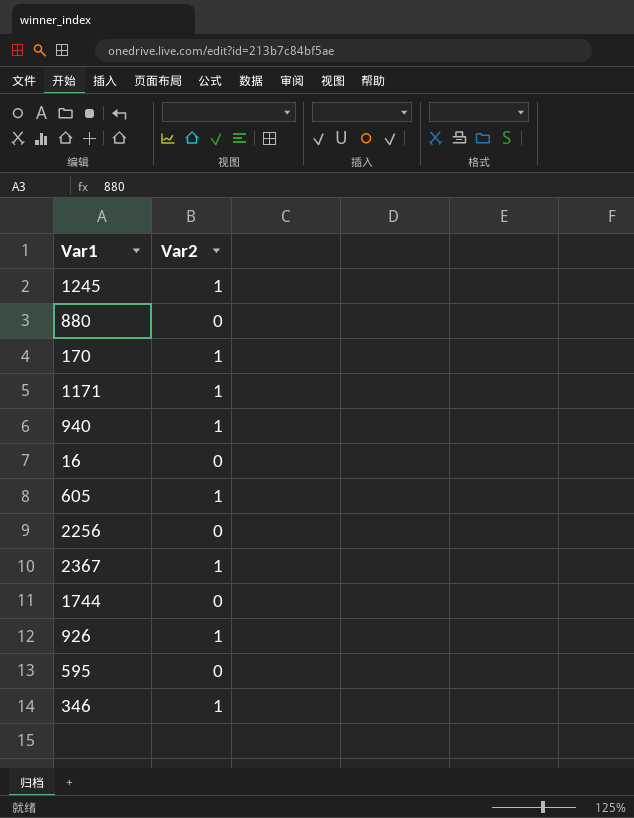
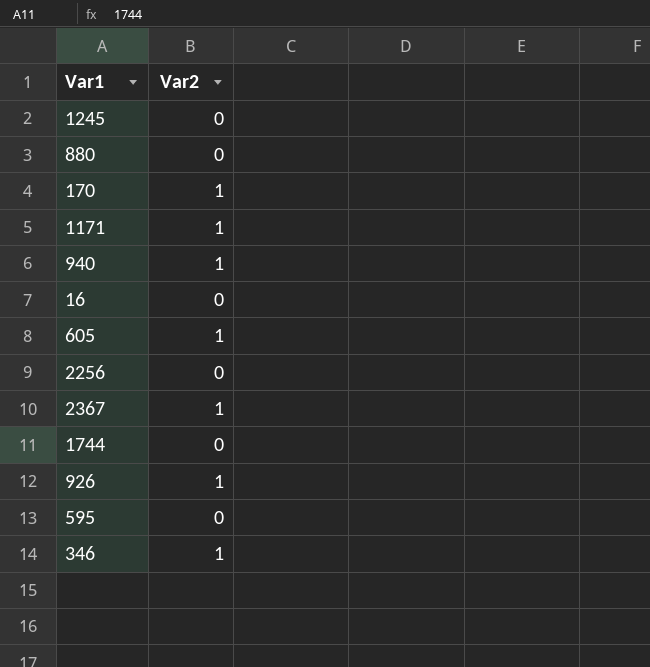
1245 | Var2: 1 -> 0

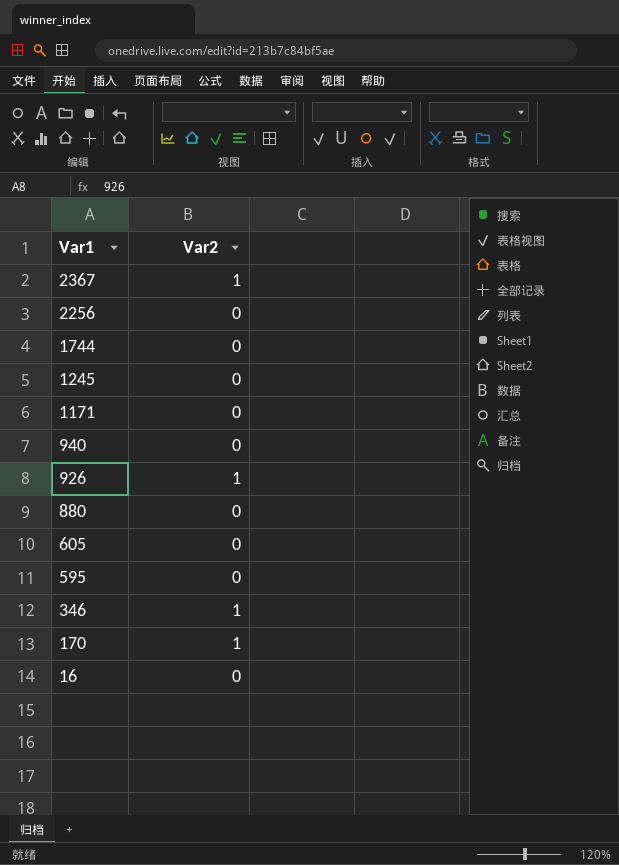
row order: none -> Var1 descending
1171 | Var2: 1 -> 0
940 | Var2: 1 -> 0
605 | Var2: 1 -> 0

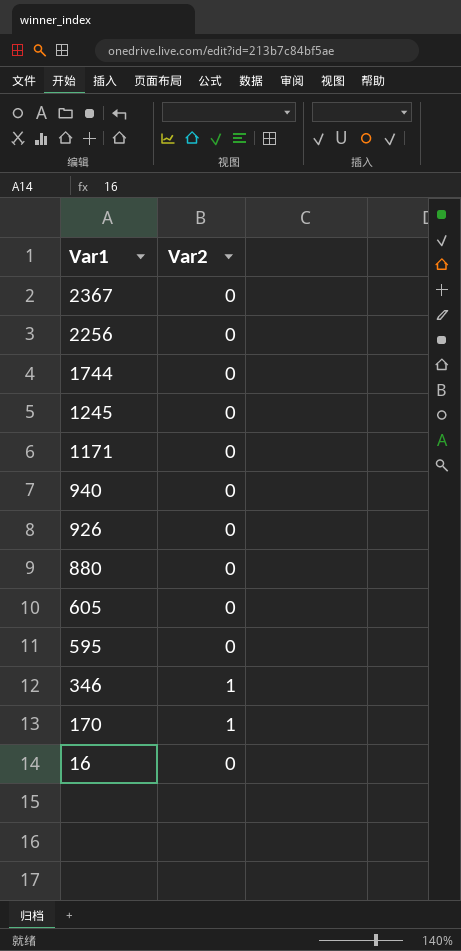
2367 | Var2: 1 -> 0
926 | Var2: 1 -> 0

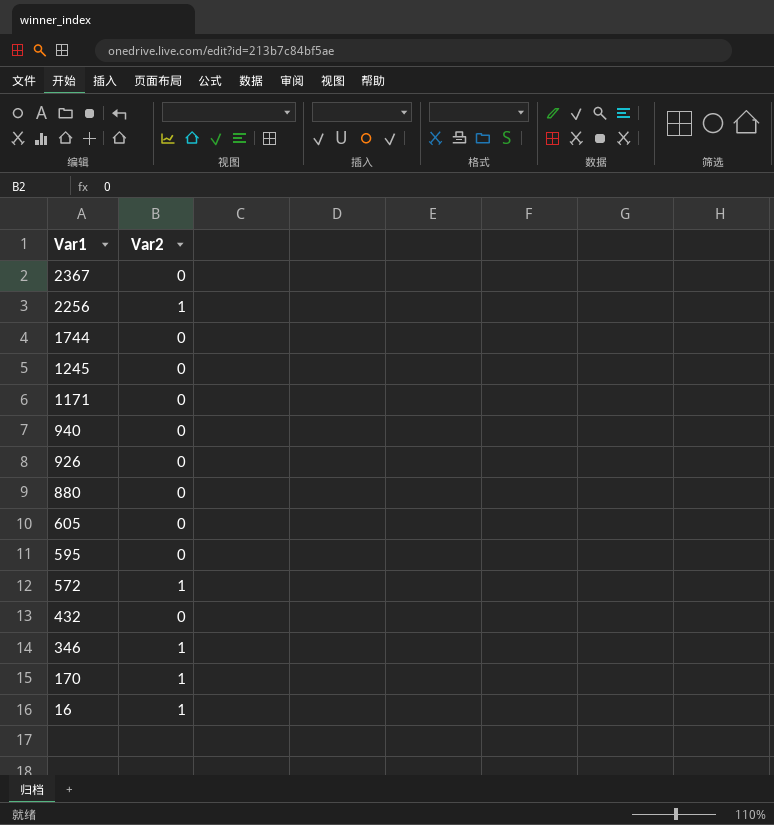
2256 | Var2: 0 -> 1
row 572: none -> 1
row 432: none -> 0
16 | Var2: 0 -> 1

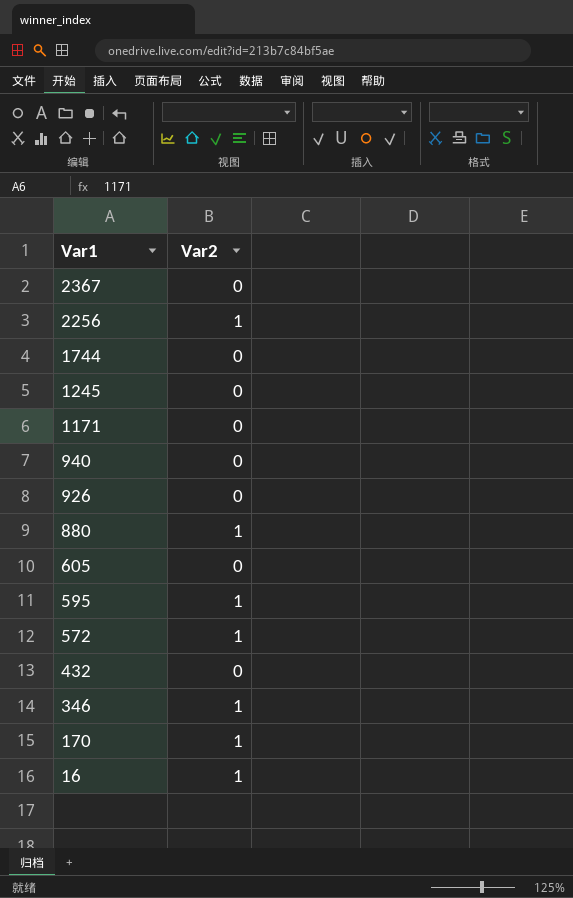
880 | Var2: 0 -> 1
595 | Var2: 0 -> 1

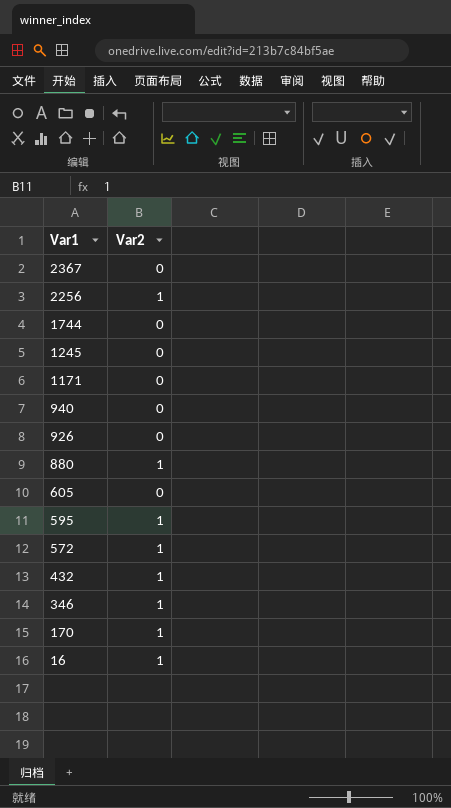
432 | Var2: 0 -> 1

